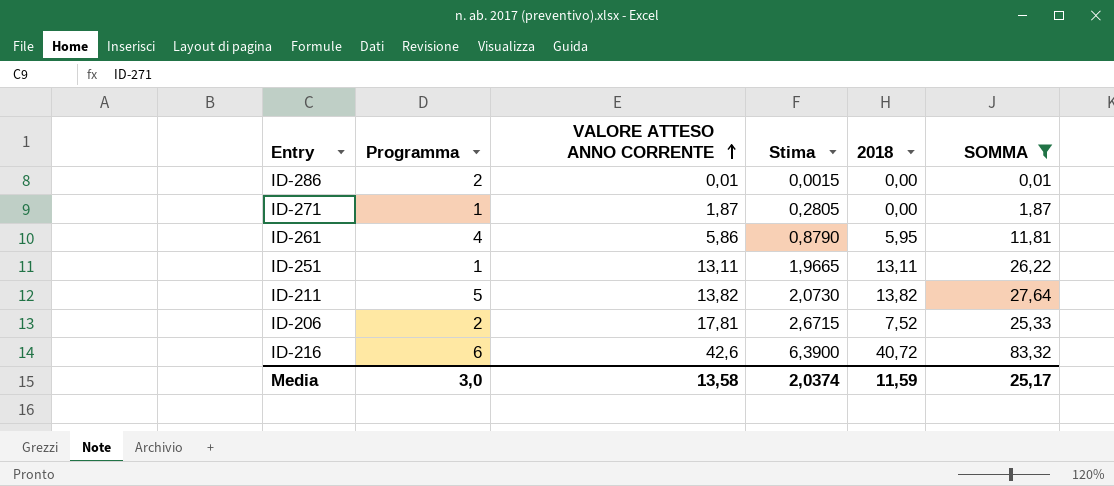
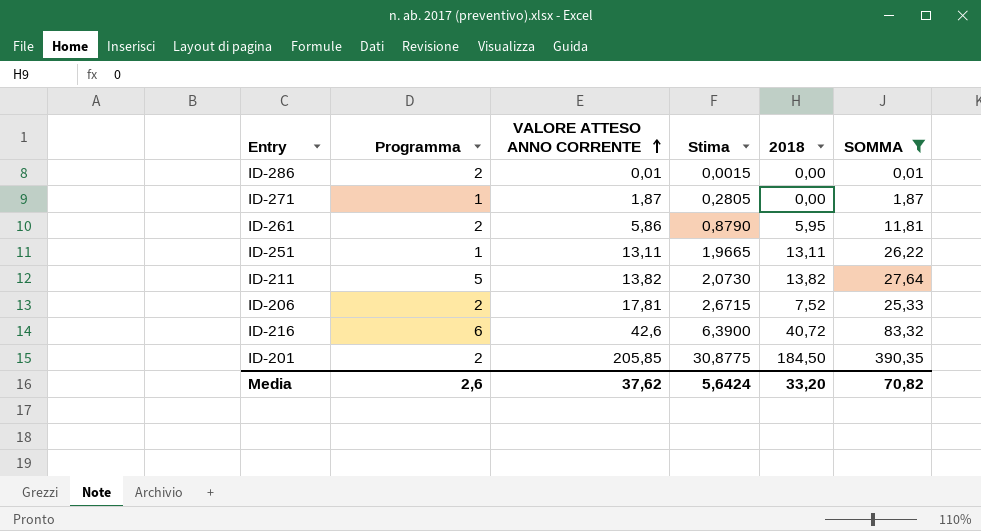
ID-261 | Programma: 4 -> 2
row ID-201: none -> 2 | 205,85 | 30,8775 | 184,50 | 390,35
Media | Programma: 3,0 -> 2,6
Media | VALORE ATTESO ANNO CORRENTE: 13,58 -> 37,62
Media | Stima: 2,0374 -> 5,6424
Media | 2018: 11,59 -> 33,20
Media | SOMMA: 25,17 -> 70,82

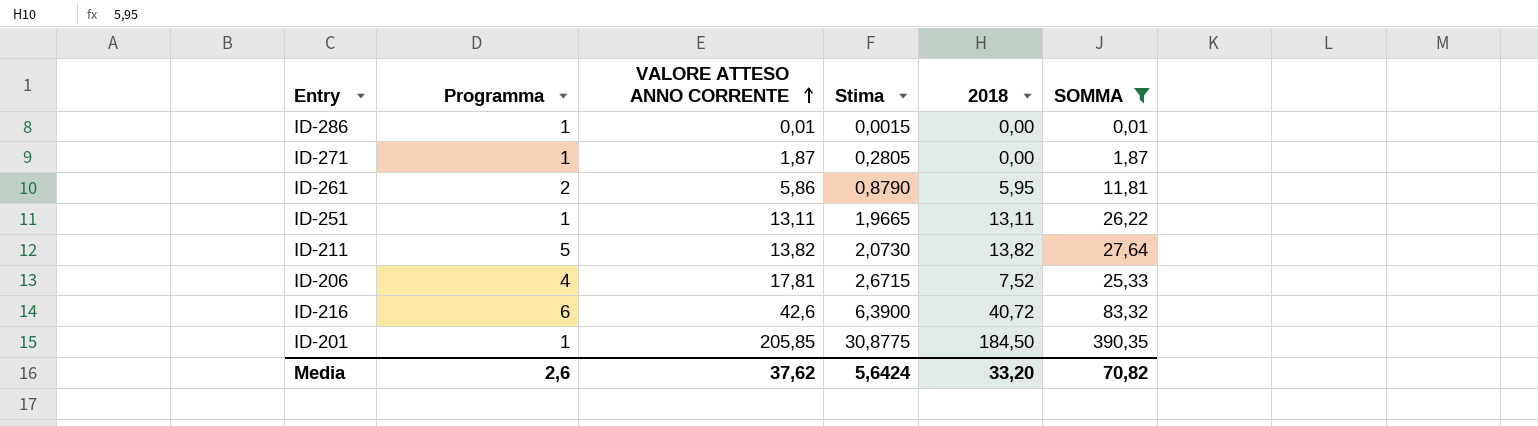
ID-286 | Programma: 2 -> 1
ID-206 | Programma: 2 -> 4
ID-201 | Programma: 2 -> 1

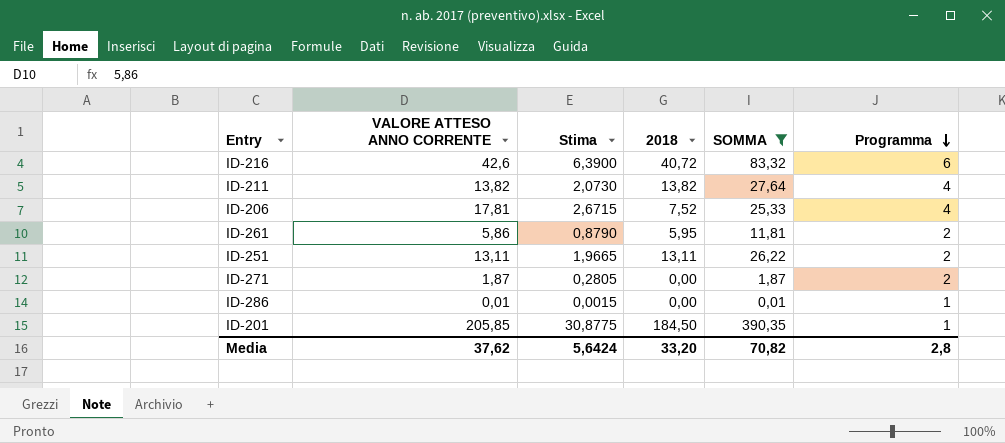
row order: VALORE ATTESO ANNO CORRENTE ascending -> Programma descending
column Programma | position: 2 -> 6
ID-211 | Programma: 5 -> 4
ID-251 | Programma: 1 -> 2
ID-271 | Programma: 1 -> 2
Media | Programma: 2,6 -> 2,8

